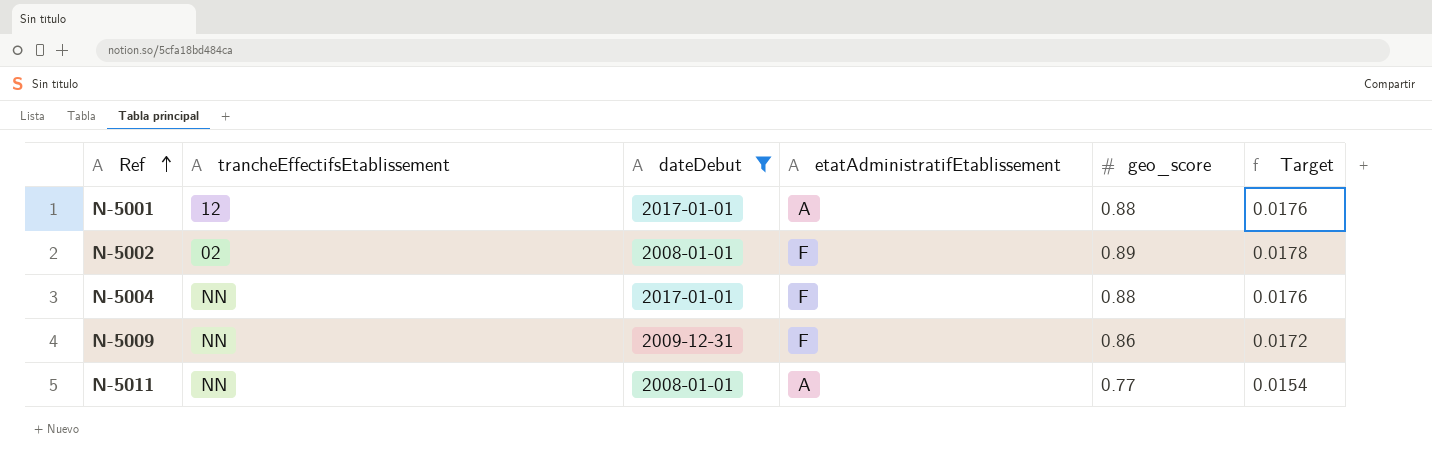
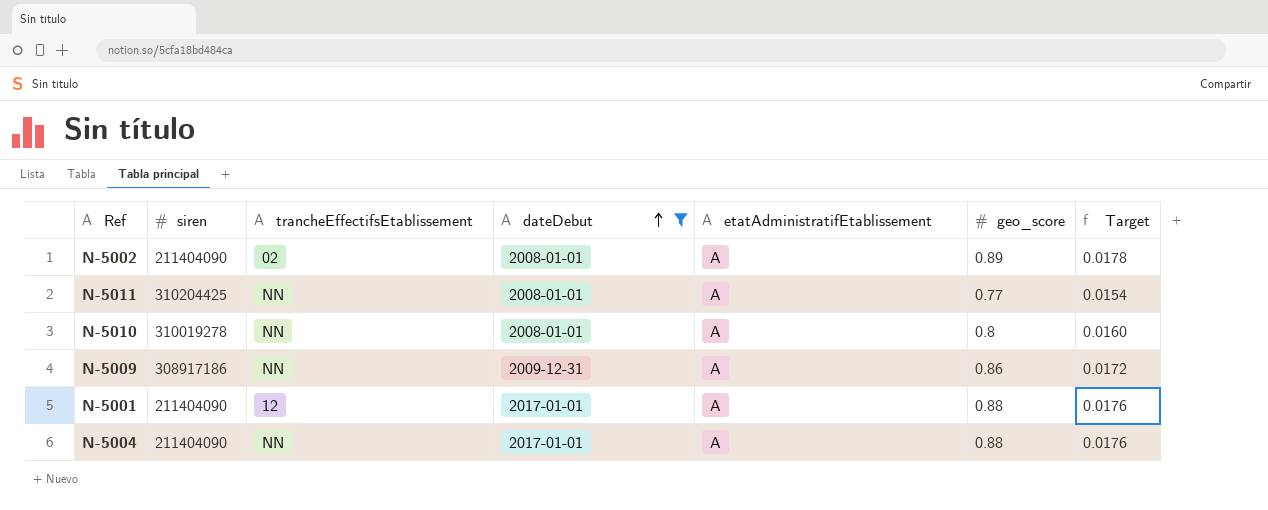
row order: Ref ascending -> dateDebut ascending
column siren | position: none -> 2
N-5002 | etatAdministratifEtablissement: F -> A
row N-5010: none -> 310019278 | NN | 2008-01-01 | A | 0.8 | 0.0160
N-5009 | etatAdministratifEtablissement: F -> A
N-5004 | etatAdministratifEtablissement: F -> A

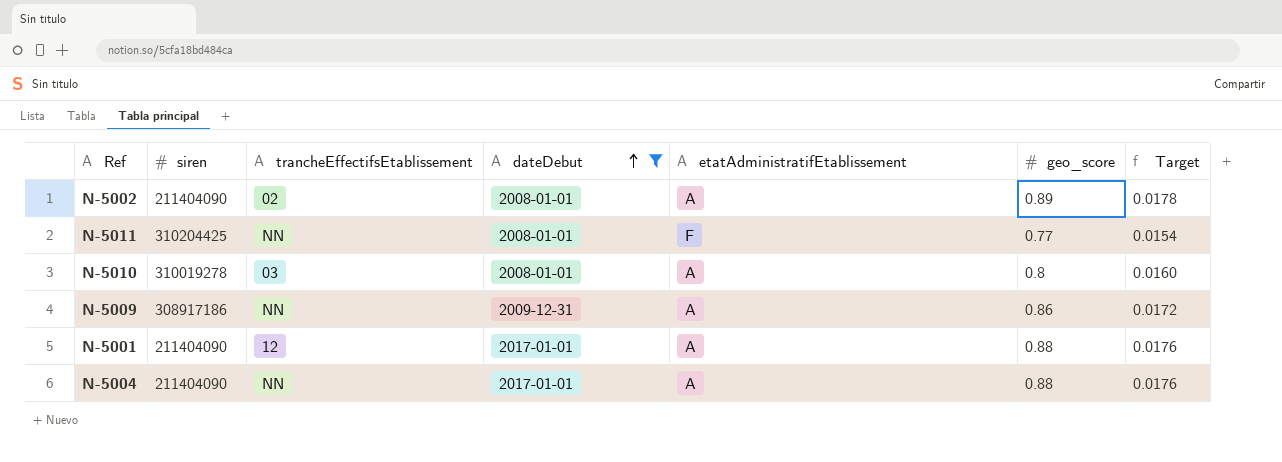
N-5011 | etatAdministratifEtablissement: A -> F
N-5010 | trancheEffectifsEtablissement: NN -> 03

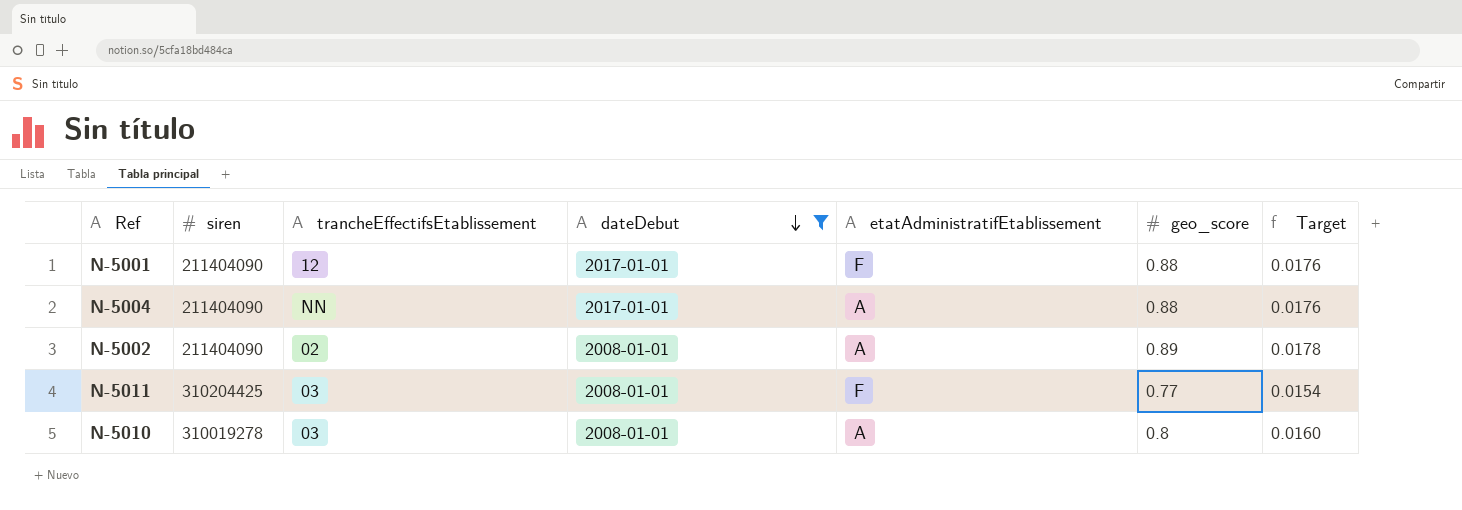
row order: dateDebut ascending -> dateDebut descending
row N-5009: 308917186 | NN | 2009-12-31 | A | 0.86 | 0.0172 -> none
N-5001 | etatAdministratifEtablissement: A -> F
N-5011 | trancheEffectifsEtablissement: NN -> 03

